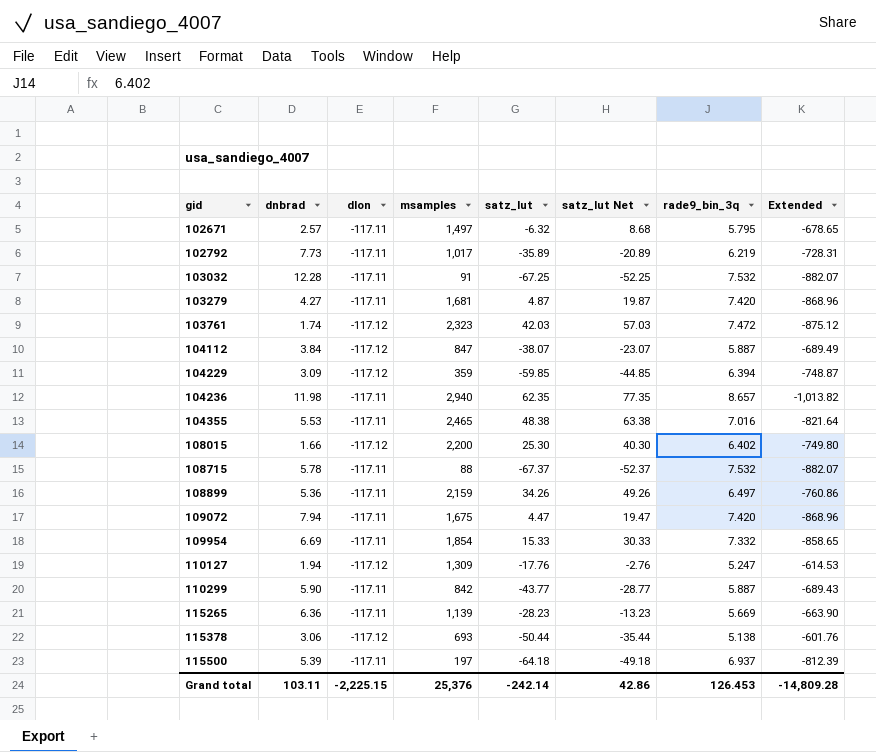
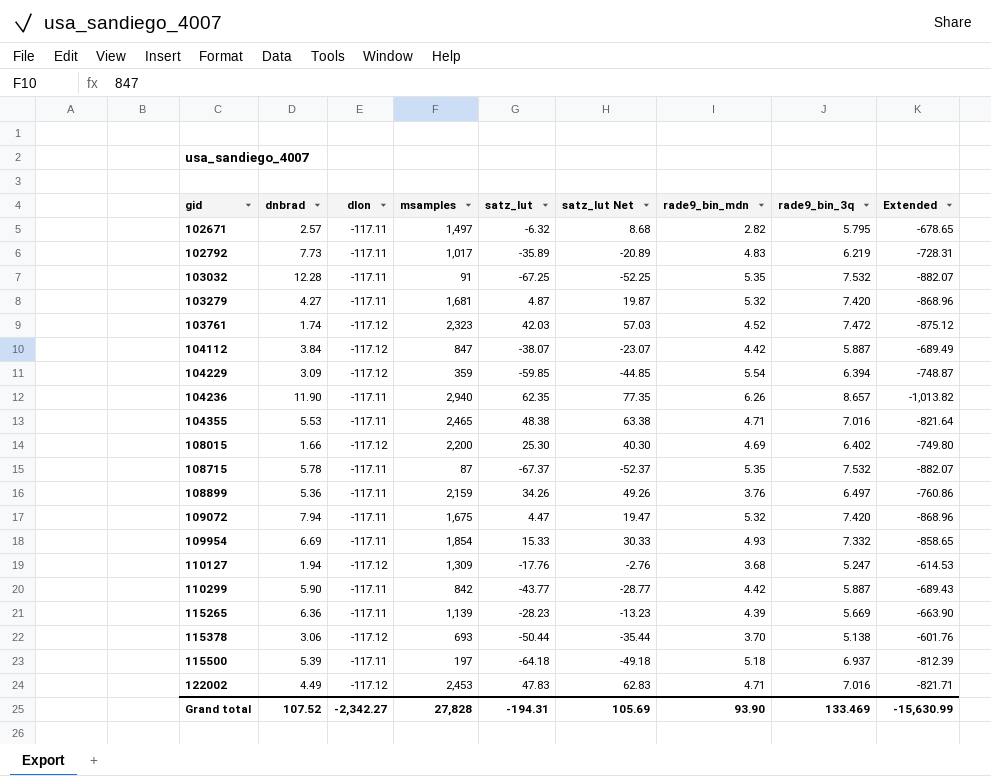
column rade9_bin_mdn | position: none -> 7
104236 | dnbrad: 11.98 -> 11.90
108715 | msamples: 88 -> 87
row 122002: none -> 4.49 | -117.12 | 2,453 | 47.83 | 62.83 | 4.71 | 7.016 | -821.71
Grand total | dnbrad: 103.11 -> 107.52
Grand total | dlon: -2,225.15 -> -2,342.27
Grand total | msamples: 25,376 -> 27,828
Grand total | satz_lut: -242.14 -> -194.31
Grand total | satz_lut Net: 42.86 -> 105.69
Grand total | rade9_bin_3q: 126.453 -> 133.469
Grand total | Extended: -14,809.28 -> -15,630.99

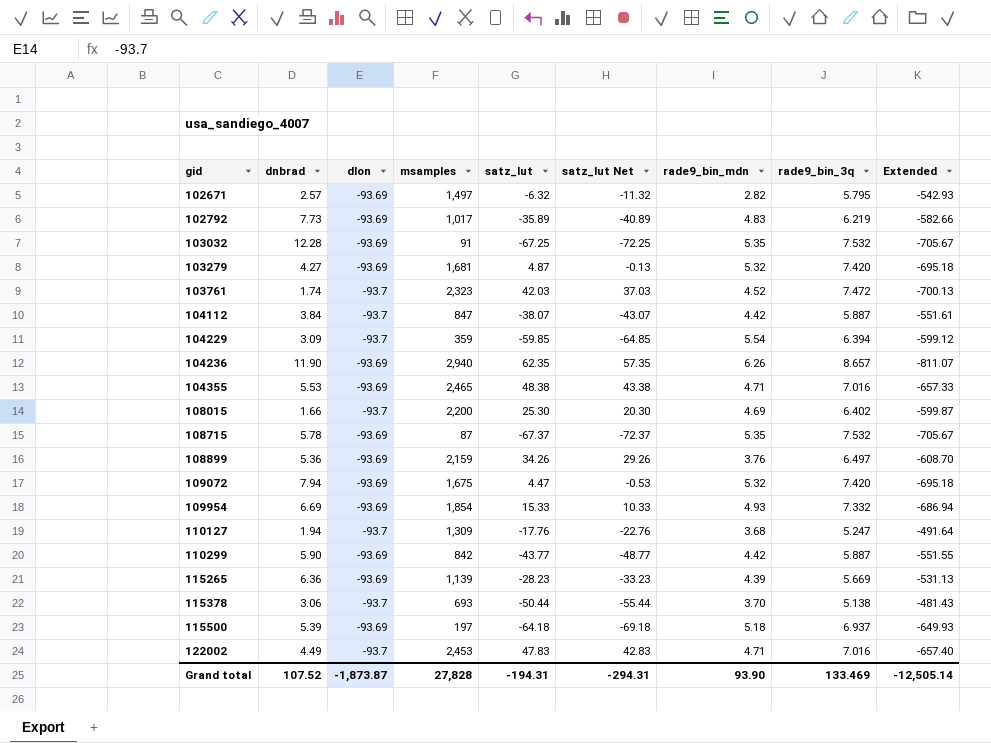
column satz_lut Net | formula: [satz_lut] + 15 -> [satz_lut] - 5
102671 | dlon: -117.11 -> -93.69
102671 | Extended: -678.65 -> -542.93
102792 | dlon: -117.11 -> -93.69
102792 | Extended: -728.31 -> -582.66
103032 | dlon: -117.11 -> -93.69
103032 | Extended: -882.07 -> -705.67
103279 | dlon: -117.11 -> -93.69
103279 | Extended: -868.96 -> -695.18
103761 | dlon: -117.12 -> -93.7
103761 | Extended: -875.12 -> -700.13
104112 | dlon: -117.12 -> -93.7
104112 | Extended: -689.49 -> -551.61
104229 | dlon: -117.12 -> -93.7
104229 | Extended: -748.87 -> -599.12
104236 | dlon: -117.11 -> -93.69
104236 | Extended: -1,013.82 -> -811.07
104355 | dlon: -117.11 -> -93.69
104355 | Extended: -821.64 -> -657.33
108015 | dlon: -117.12 -> -93.7
108015 | Extended: -749.80 -> -599.87
108715 | dlon: -117.11 -> -93.69
108715 | Extended: -882.07 -> -705.67
108899 | dlon: -117.11 -> -93.69
108899 | Extended: -760.86 -> -608.70
109072 | dlon: -117.11 -> -93.69
109072 | Extended: -868.96 -> -695.18
109954 | dlon: -117.11 -> -93.69
109954 | Extended: -858.65 -> -686.94
110127 | dlon: -117.12 -> -93.7
110127 | Extended: -614.53 -> -491.64
110299 | dlon: -117.11 -> -93.69
110299 | Extended: -689.43 -> -551.55
115265 | dlon: -117.11 -> -93.69
115265 | Extended: -663.90 -> -531.13
115378 | dlon: -117.12 -> -93.7
115378 | Extended: -601.76 -> -481.43
115500 | dlon: -117.11 -> -93.69
115500 | Extended: -812.39 -> -649.93
122002 | dlon: -117.12 -> -93.7
122002 | Extended: -821.71 -> -657.40
Grand total | dlon: -2,342.27 -> -1,873.87
Grand total | satz_lut Net: 105.69 -> -294.31
Grand total | Extended: -15,630.99 -> -12,505.14

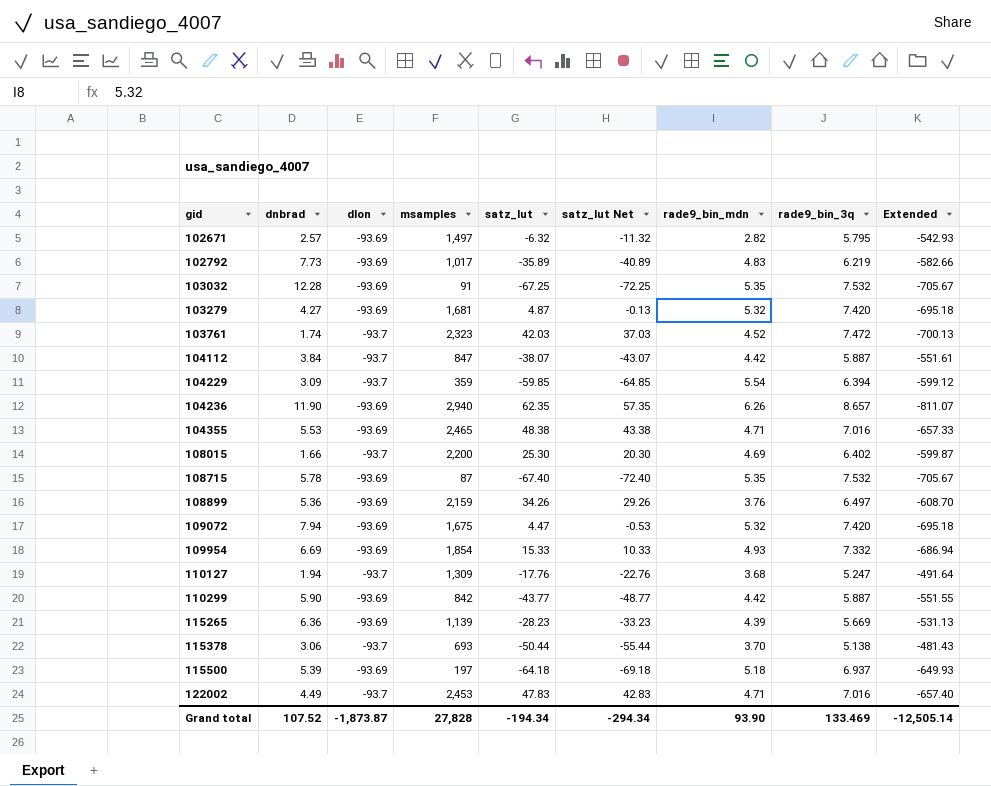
108715 | satz_lut: -67.37 -> -67.40
108715 | satz_lut Net: -72.37 -> -72.40
Grand total | satz_lut: -194.31 -> -194.34
Grand total | satz_lut Net: -294.31 -> -294.34

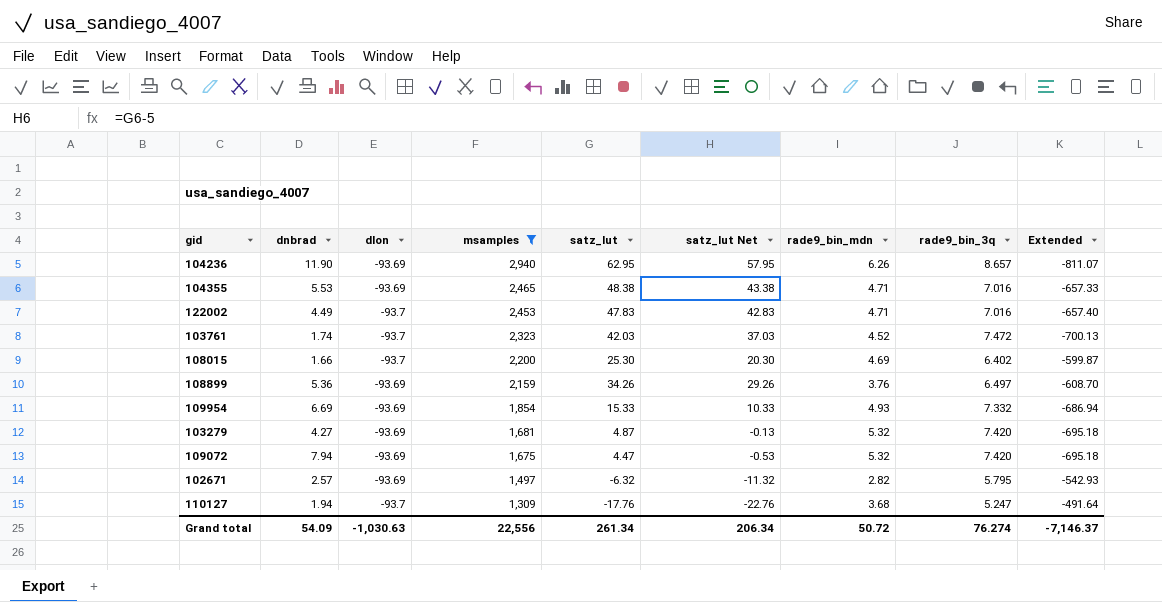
filter: none -> msamples >= 1,309
row order: gid ascending -> msamples descending
104236 | satz_lut: 62.35 -> 62.95
104236 | satz_lut Net: 57.35 -> 57.95
Grand total | dnbrad: 107.52 -> 54.09
Grand total | dlon: -1,873.87 -> -1,030.63
Grand total | msamples: 27,828 -> 22,556
Grand total | satz_lut: -194.34 -> 261.34
Grand total | satz_lut Net: -294.34 -> 206.34
Grand total | rade9_bin_mdn: 93.90 -> 50.72
Grand total | rade9_bin_3q: 133.469 -> 76.274
Grand total | Extended: -12,505.14 -> -7,146.37

